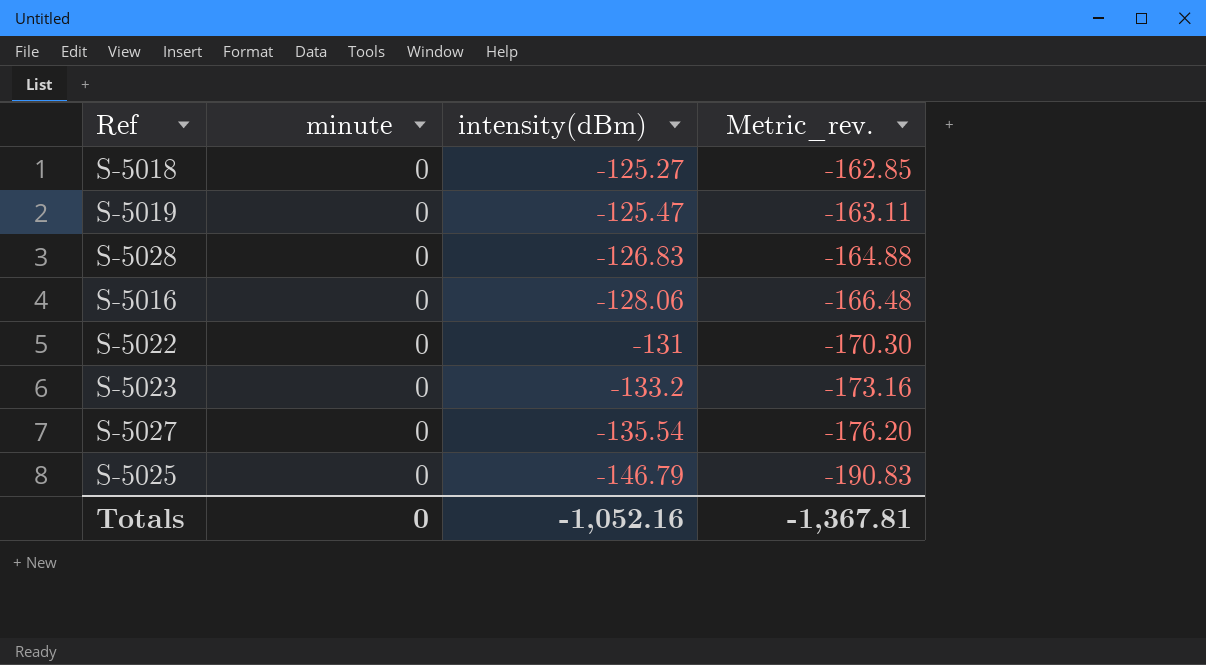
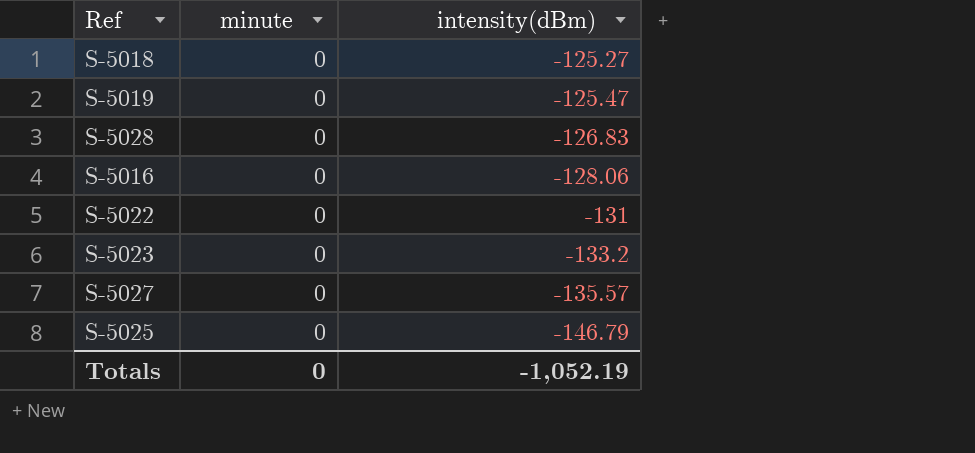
column Metric_rev. | formula: [intensity(dBm)] * 1.3 -> none
S-5027 | intensity(dBm): -135.54 -> -135.57
Totals | intensity(dBm): -1,052.16 -> -1,052.19

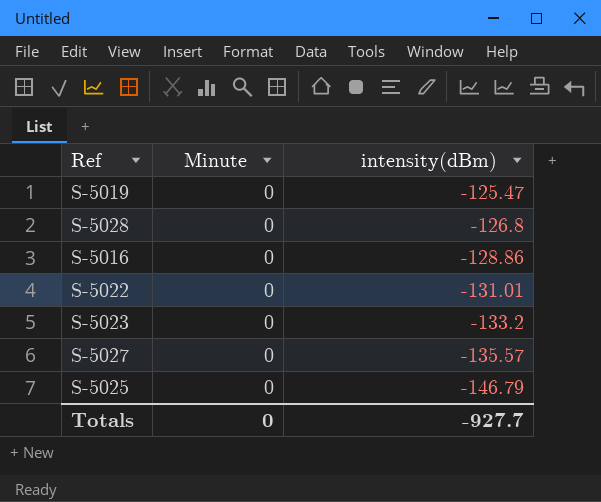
column name: minute -> Minute
row S-5018: 0 | -125.27 -> none
S-5028 | intensity(dBm): -126.83 -> -126.8
S-5016 | intensity(dBm): -128.06 -> -128.86
S-5022 | intensity(dBm): -131 -> -131.01
Totals | intensity(dBm): -1,052.19 -> -927.7

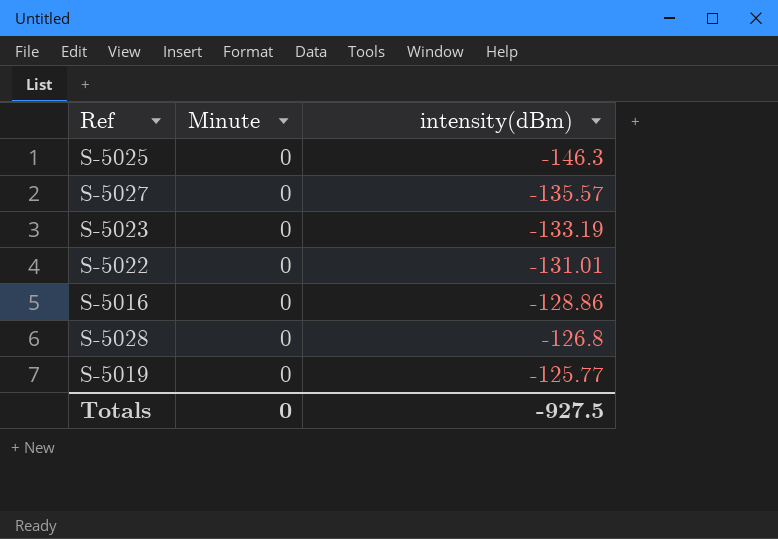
row order: intensity(dBm) descending -> intensity(dBm) ascending
S-5025 | intensity(dBm): -146.79 -> -146.3
S-5023 | intensity(dBm): -133.2 -> -133.19
S-5019 | intensity(dBm): -125.47 -> -125.77
Totals | intensity(dBm): -927.7 -> -927.5

